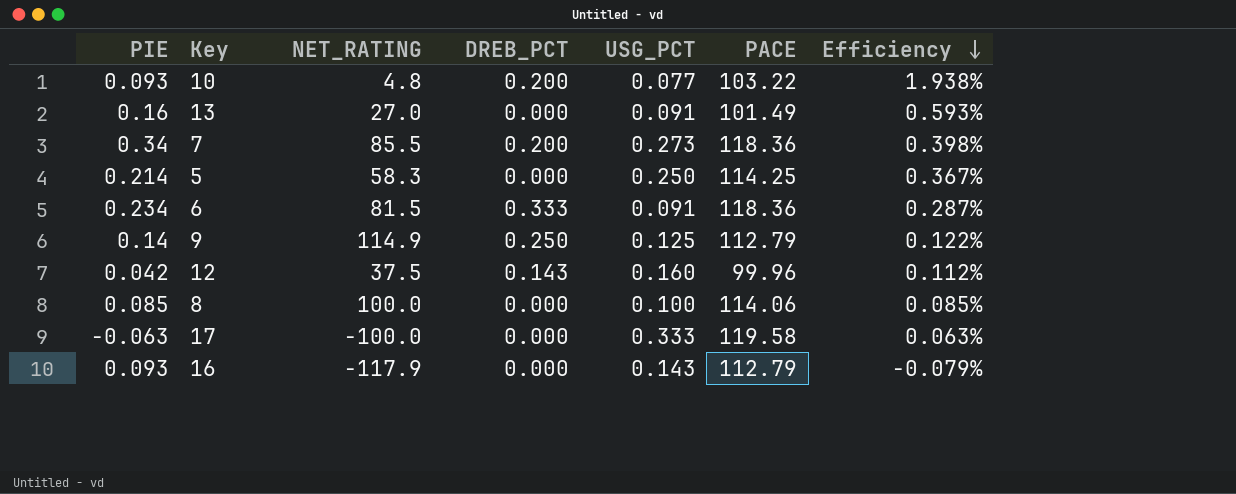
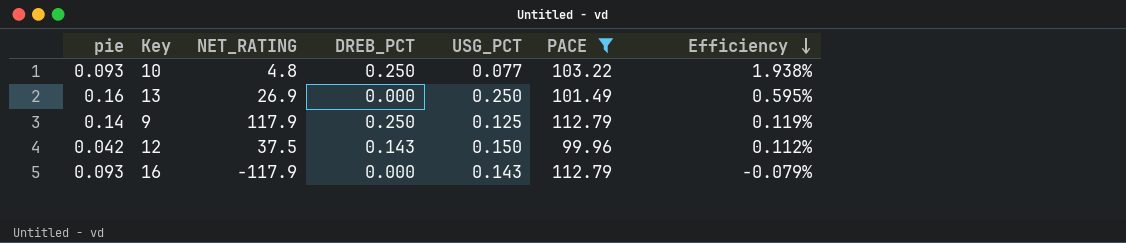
filter: none -> PACE <= 112.79
column name: PIE -> pie
10 | DREB_PCT: 0.200 -> 0.250
13 | NET_RATING: 27.0 -> 26.9
13 | USG_PCT: 0.091 -> 0.250
13 | Efficiency: 0.593% -> 0.595%
9 | NET_RATING: 114.9 -> 117.9
9 | Efficiency: 0.122% -> 0.119%
12 | USG_PCT: 0.160 -> 0.150

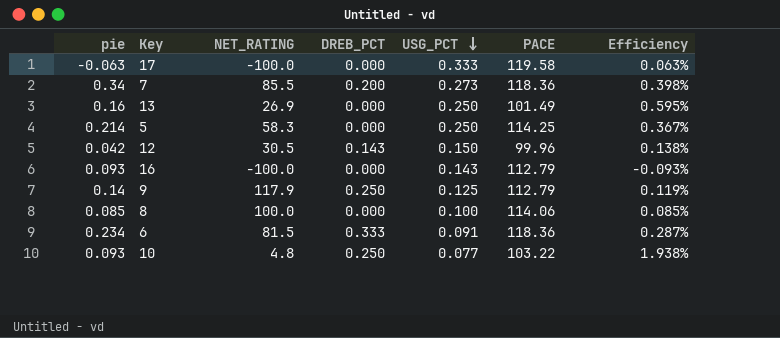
filter: PACE <= 112.79 -> none
row order: Efficiency descending -> USG_PCT descending
12 | NET_RATING: 37.5 -> 30.5
12 | Efficiency: 0.112% -> 0.138%
16 | NET_RATING: -117.9 -> -100.0
16 | Efficiency: -0.079% -> -0.093%

